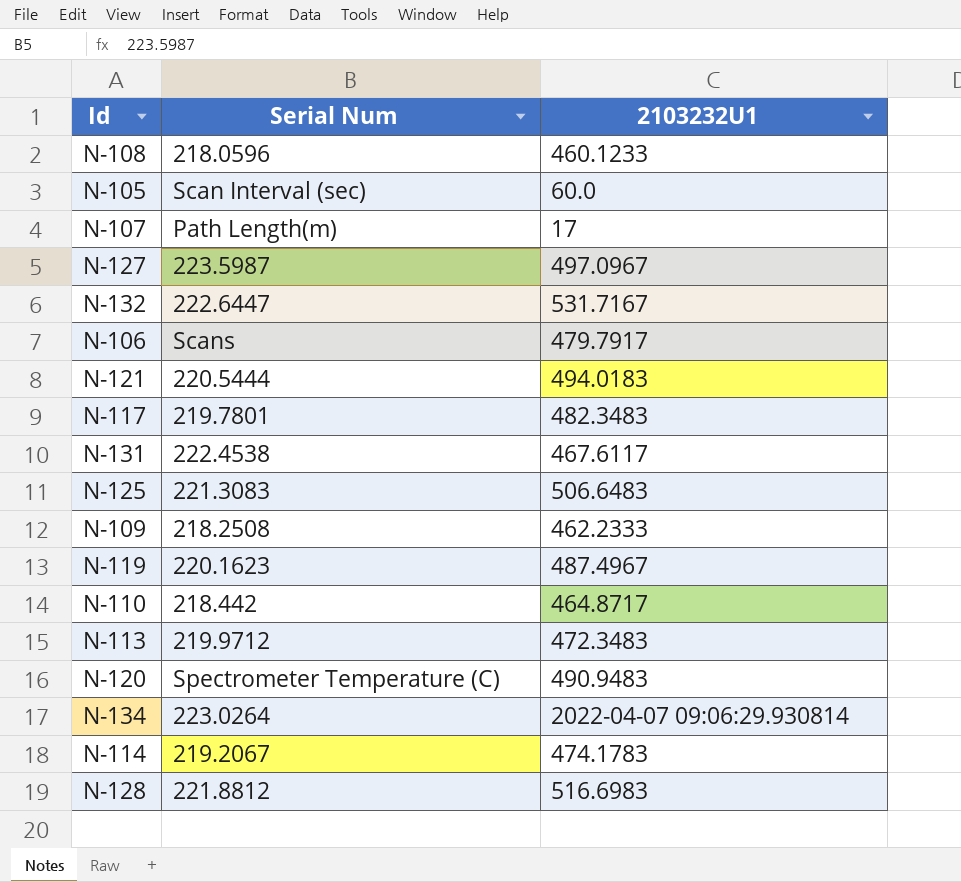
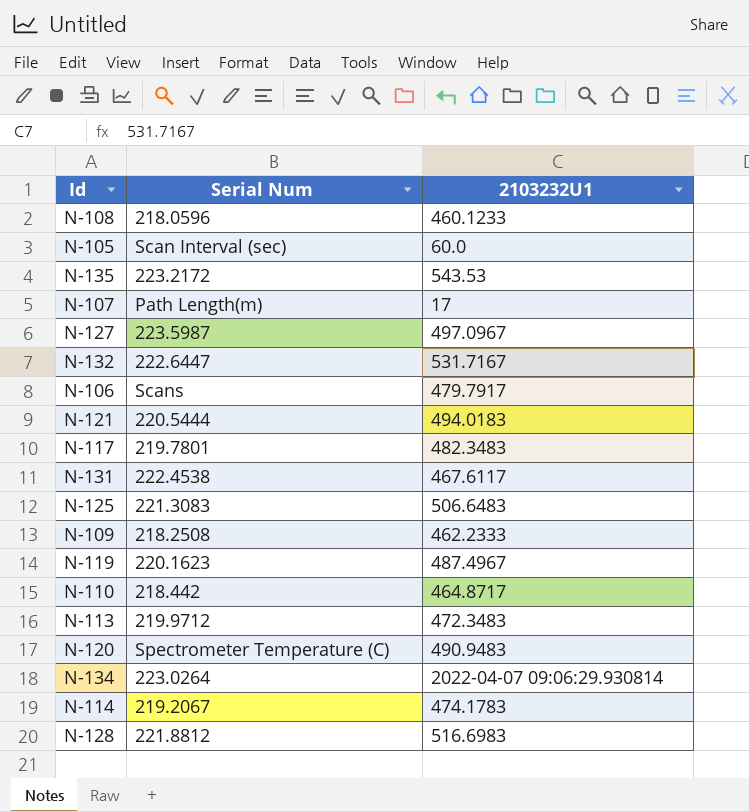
row N-135: none -> 223.2172 | 543.53

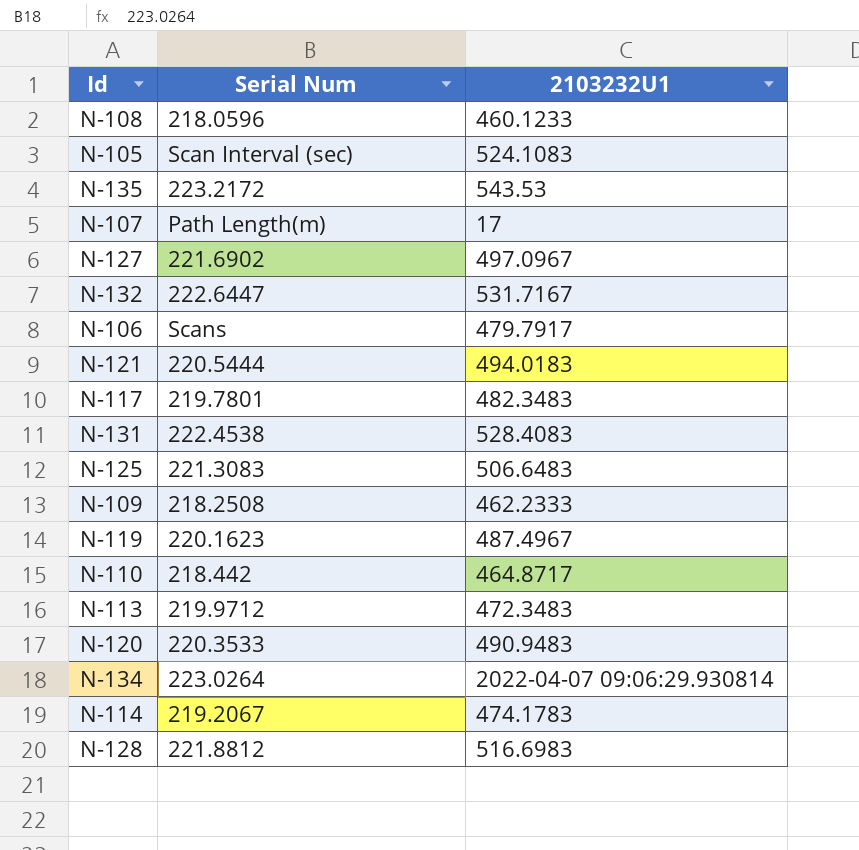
N-105 | 2103232U1: 60.0 -> 524.1083
N-127 | Serial Num: 223.5987 -> 221.6902
N-131 | 2103232U1: 467.6117 -> 528.4083
N-120 | Serial Num: Spectrometer Temperature (C) -> 220.3533

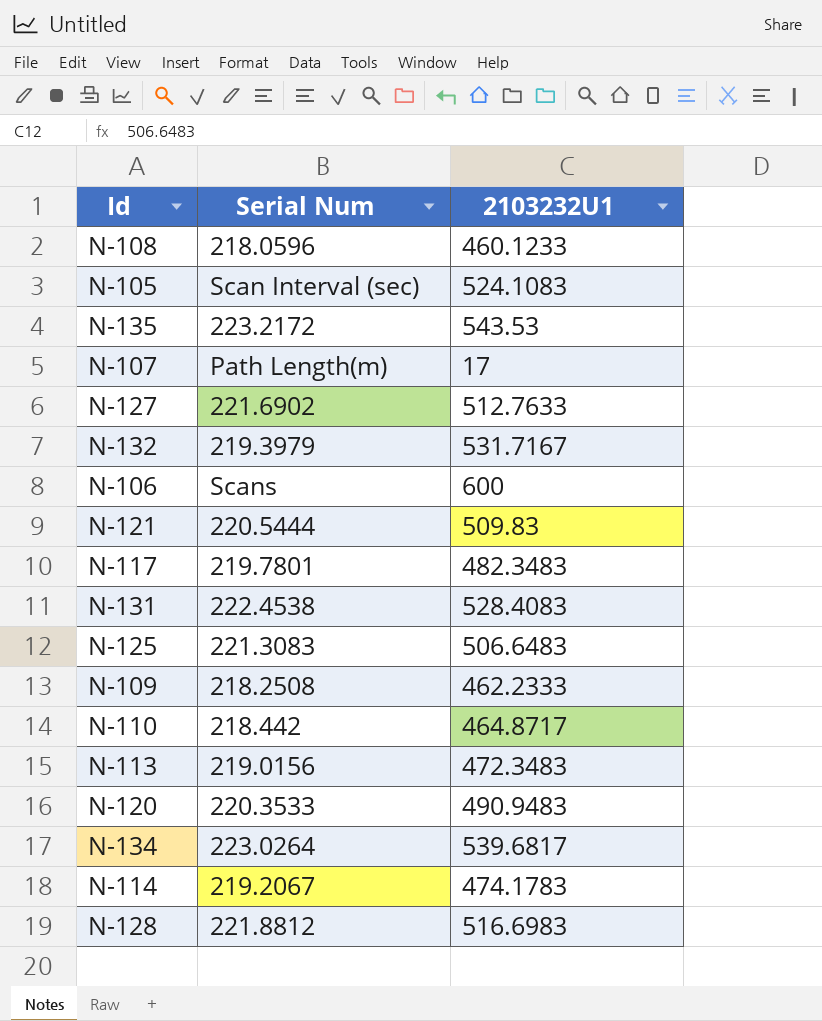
row N-119: 220.1623 | 487.4967 -> none
N-127 | 2103232U1: 497.0967 -> 512.7633
N-132 | Serial Num: 222.6447 -> 219.3979
N-106 | 2103232U1: 479.7917 -> 600
N-121 | 2103232U1: 494.0183 -> 509.83
N-113 | Serial Num: 219.9712 -> 219.0156
N-134 | 2103232U1: 2022-04-07 09:06:29.930814 -> 539.6817

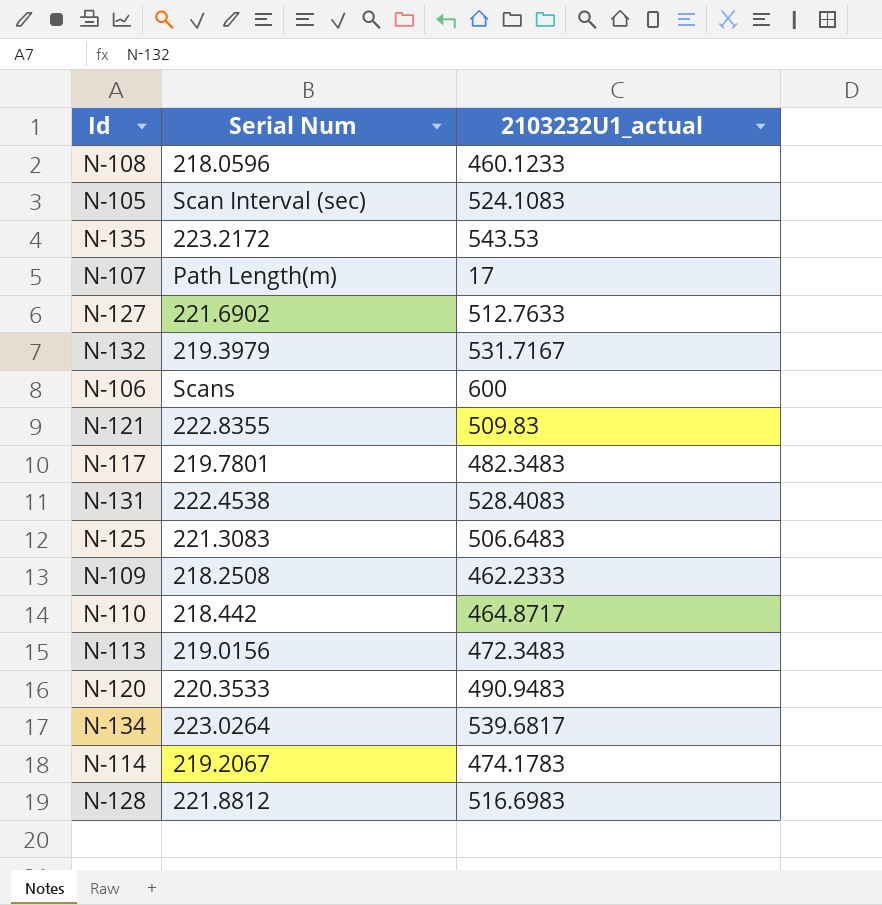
column name: 2103232U1 -> 2103232U1_actual
N-121 | Serial Num: 220.5444 -> 222.8355

